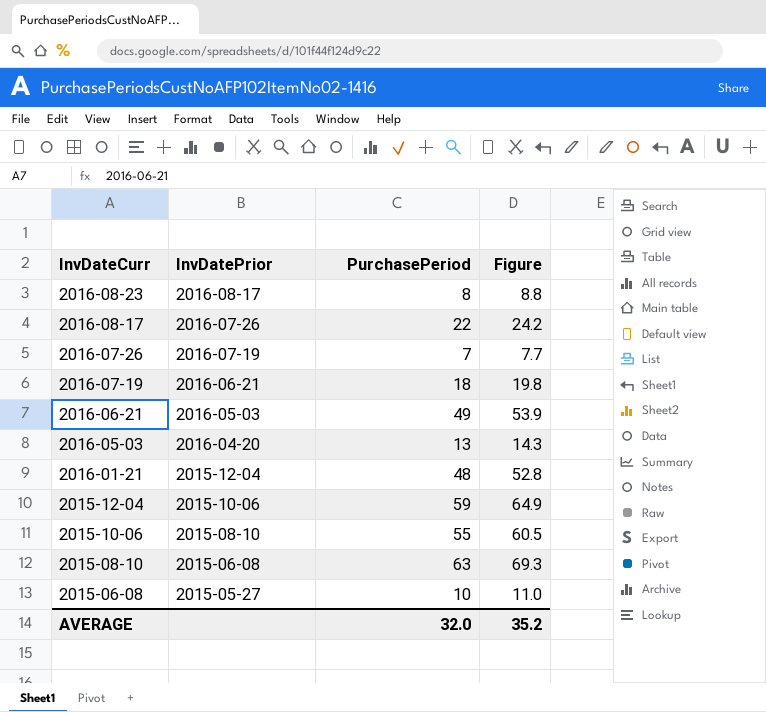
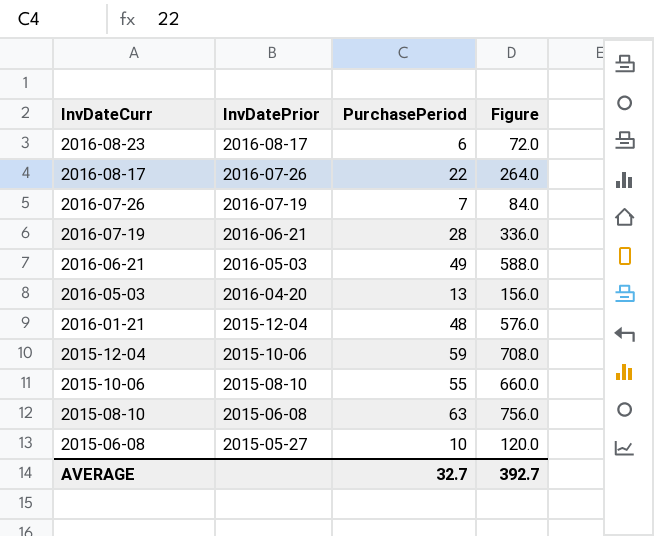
column Figure | formula: [PurchasePeriod] * 1.1 -> [PurchasePeriod] * 12
2016-08-23 | PurchasePeriod: 8 -> 6
2016-07-19 | PurchasePeriod: 18 -> 28
AVERAGE | PurchasePeriod: 32.0 -> 32.7
AVERAGE | Figure: 35.2 -> 392.7

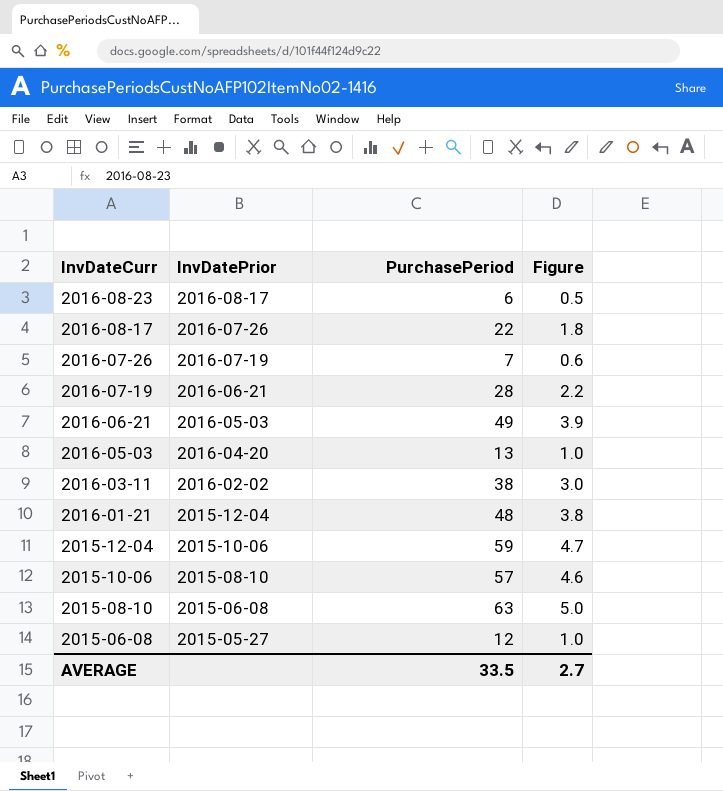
column Figure | formula: [PurchasePeriod] * 12 -> [PurchasePeriod] * 0.08
row 2016-03-11: none -> 2016-02-02 | 38 | 3.0
2015-10-06 | PurchasePeriod: 55 -> 57
2015-06-08 | PurchasePeriod: 10 -> 12
AVERAGE | PurchasePeriod: 32.7 -> 33.5
AVERAGE | Figure: 392.7 -> 2.7

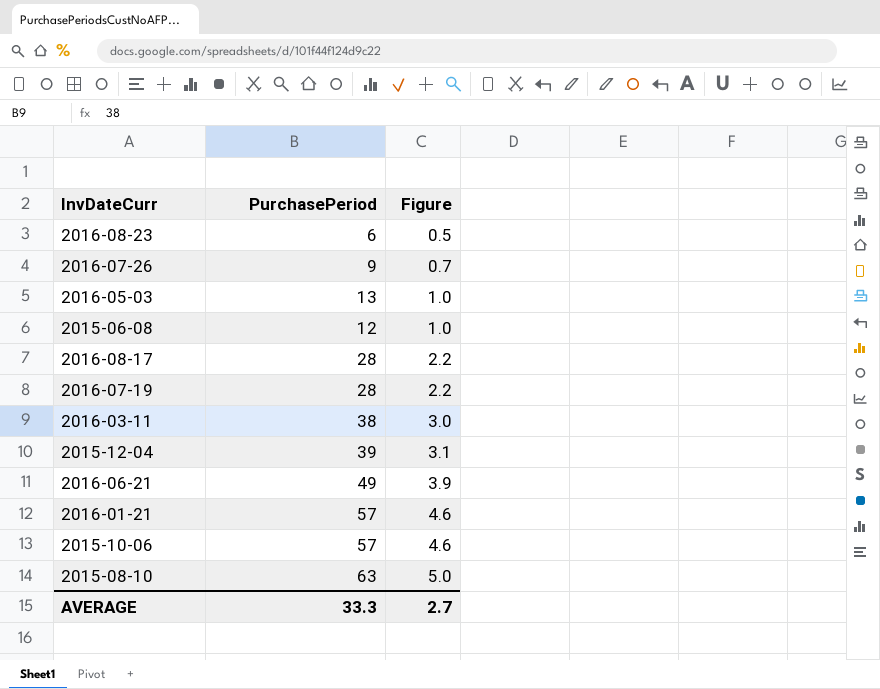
row order: InvDateCurr descending -> Figure ascending
column InvDatePrior | position: 2 -> none
2016-07-26 | PurchasePeriod: 7 -> 9
2016-07-26 | Figure: 0.6 -> 0.7
2016-08-17 | PurchasePeriod: 22 -> 28
2016-08-17 | Figure: 1.8 -> 2.2
2015-12-04 | PurchasePeriod: 59 -> 39
2015-12-04 | Figure: 4.7 -> 3.1
2016-01-21 | PurchasePeriod: 48 -> 57
2016-01-21 | Figure: 3.8 -> 4.6
AVERAGE | PurchasePeriod: 33.5 -> 33.3

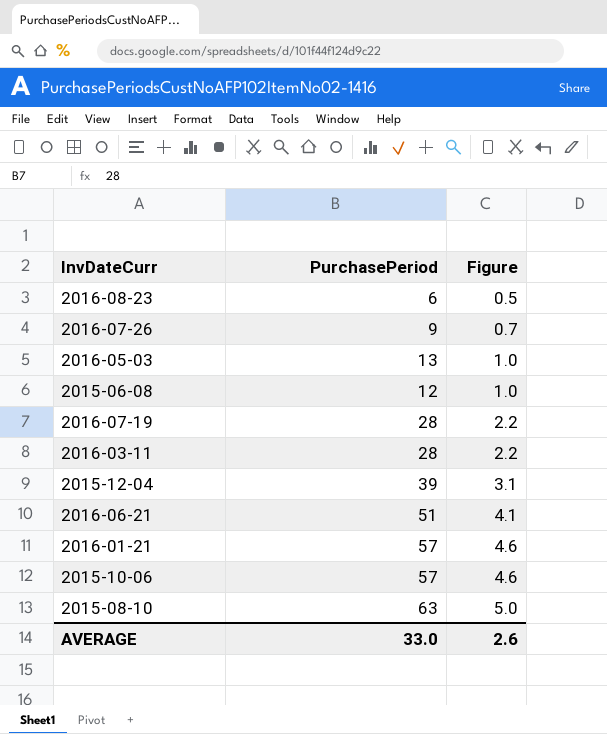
row 2016-08-17: 28 | 2.2 -> none
2016-03-11 | PurchasePeriod: 38 -> 28
2016-03-11 | Figure: 3.0 -> 2.2
2016-06-21 | PurchasePeriod: 49 -> 51
2016-06-21 | Figure: 3.9 -> 4.1
AVERAGE | PurchasePeriod: 33.3 -> 33.0
AVERAGE | Figure: 2.7 -> 2.6

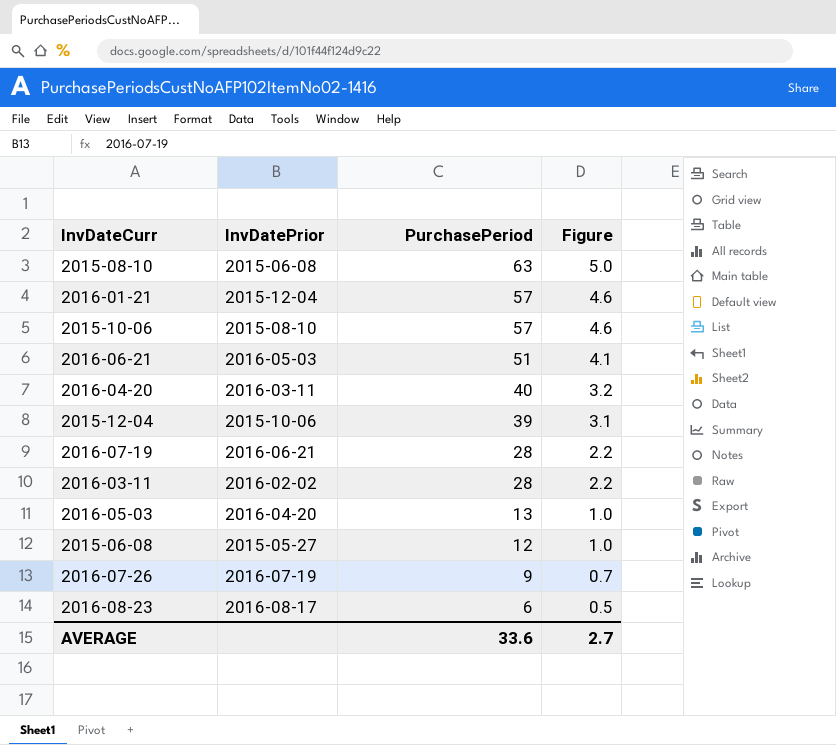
row order: Figure ascending -> PurchasePeriod descending
column InvDatePrior | position: none -> 2
row 2016-04-20: none -> 2016-03-11 | 40 | 3.2
AVERAGE | PurchasePeriod: 33.0 -> 33.6
AVERAGE | Figure: 2.6 -> 2.7

